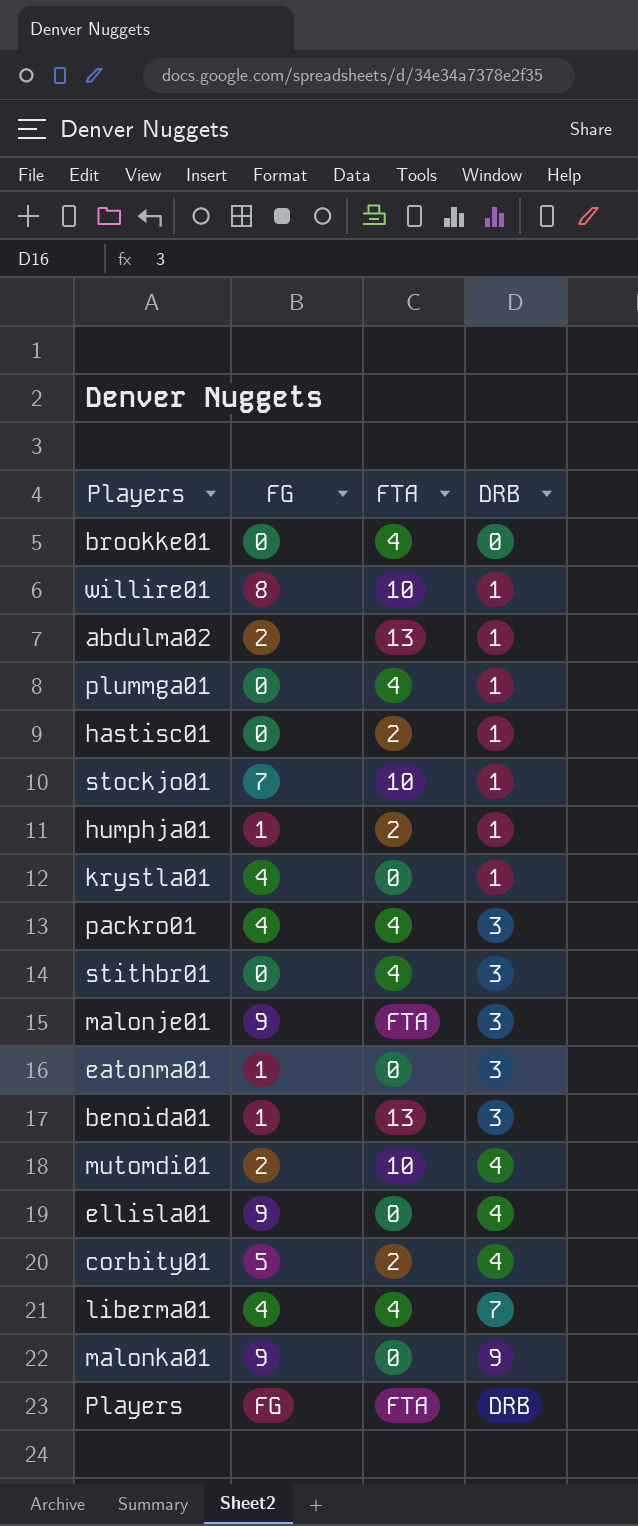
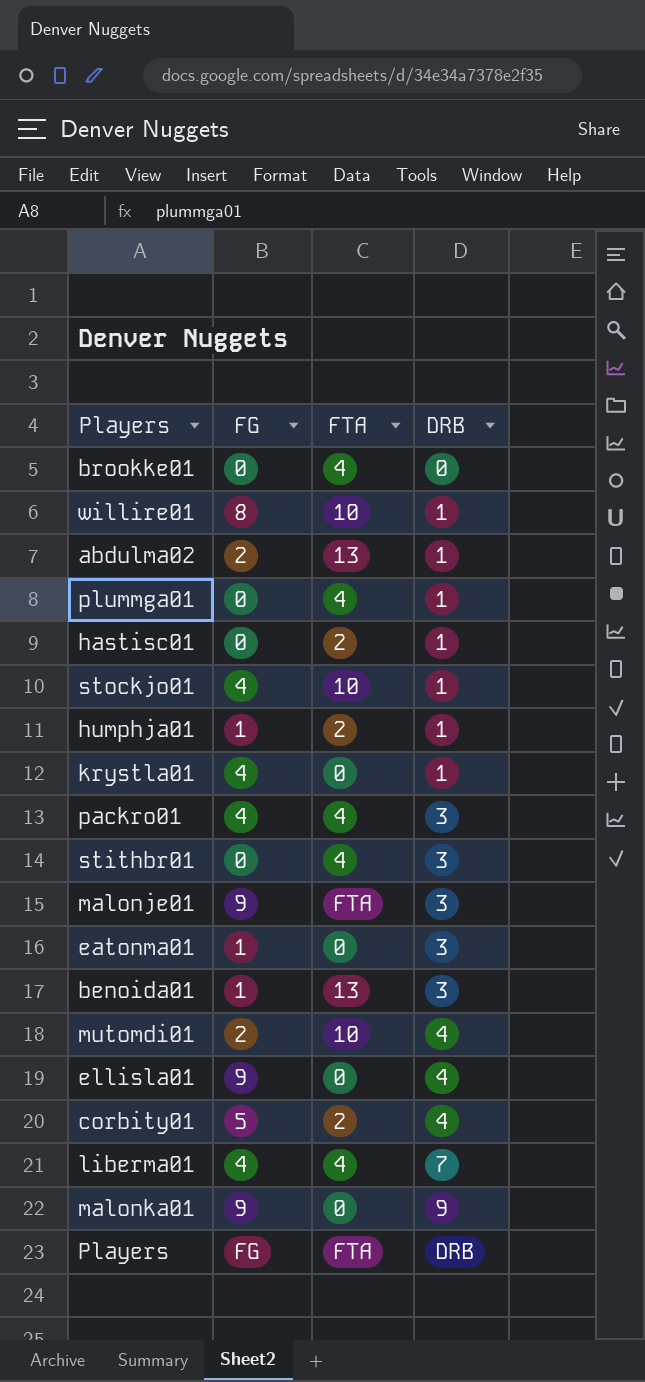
stockjo01 | FG: 7 -> 4

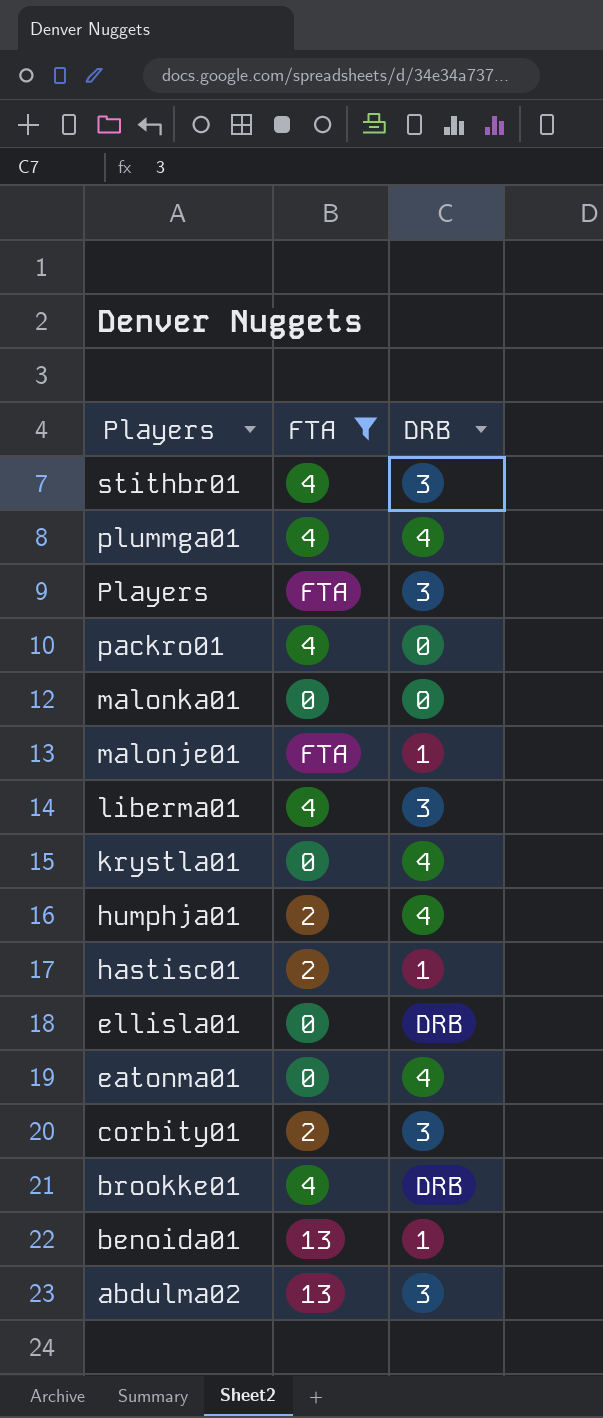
filter: none -> FTA != 10
row order: DRB ascending -> Players descending
column FG | position: 2 -> none
plummga01 | DRB: 1 -> 4
Players | DRB: DRB -> 3
packro01 | DRB: 3 -> 0
malonka01 | DRB: 9 -> 0
malonje01 | DRB: 3 -> 1
liberma01 | DRB: 7 -> 3
krystla01 | DRB: 1 -> 4
humphja01 | DRB: 1 -> 4
ellisla01 | DRB: 4 -> DRB
eatonma01 | DRB: 3 -> 4
corbity01 | DRB: 4 -> 3
brookke01 | DRB: 0 -> DRB
benoida01 | DRB: 3 -> 1
abdulma02 | DRB: 1 -> 3

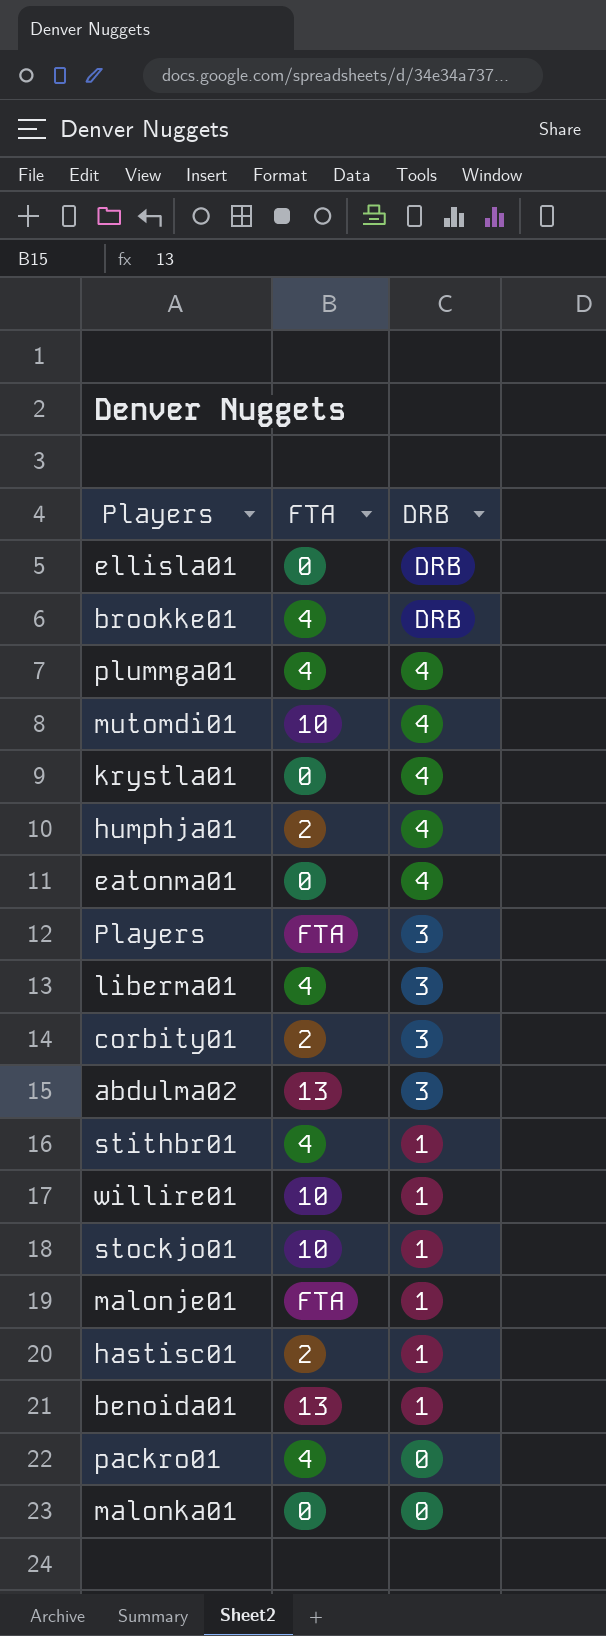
filter: FTA != 10 -> none
row order: Players descending -> DRB descending
stithbr01 | DRB: 3 -> 1

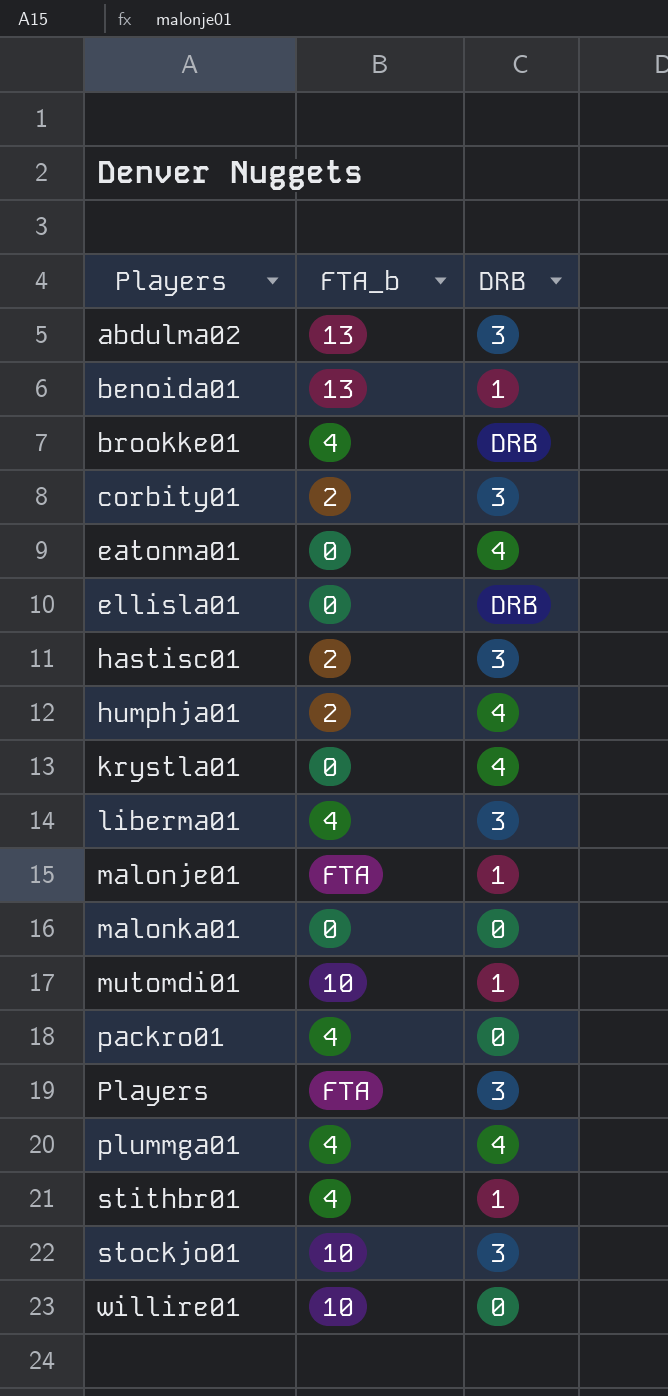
row order: DRB descending -> Players ascending
column name: FTA -> FTA_b
hastisc01 | DRB: 1 -> 3
mutomdi01 | DRB: 4 -> 1
stockjo01 | DRB: 1 -> 3
willire01 | DRB: 1 -> 0

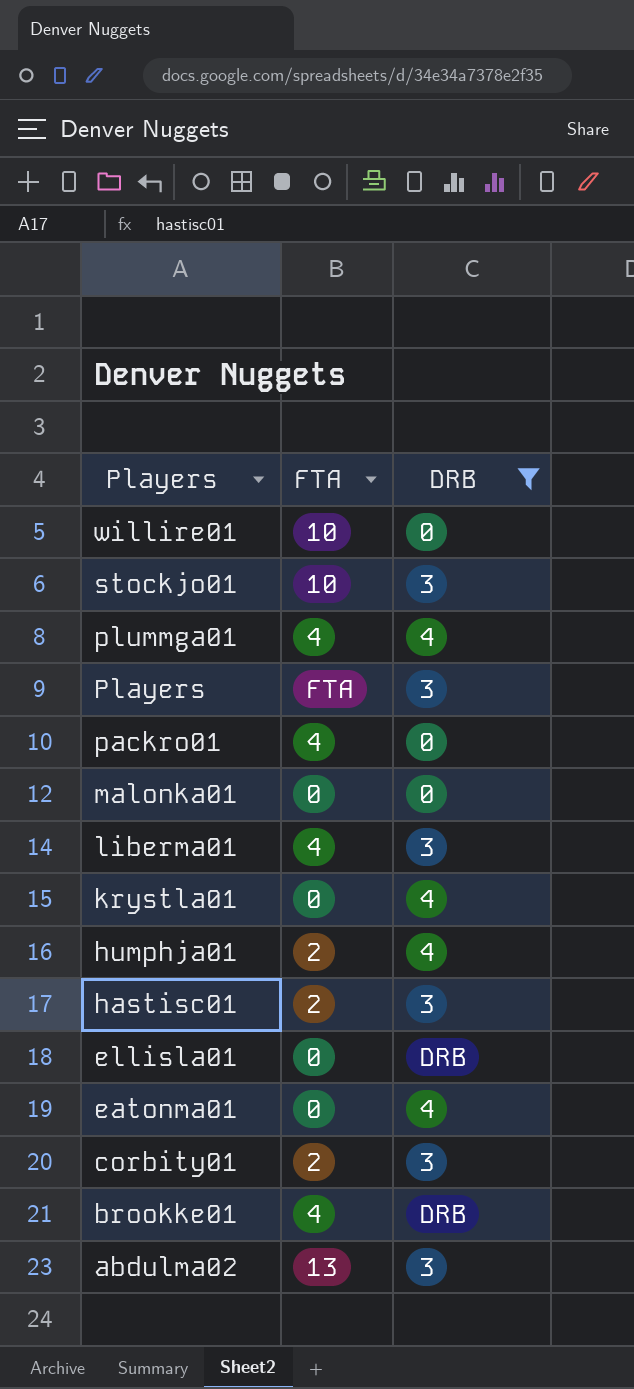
filter: none -> DRB != 1
row order: Players ascending -> Players descending
column name: FTA_b -> FTA

